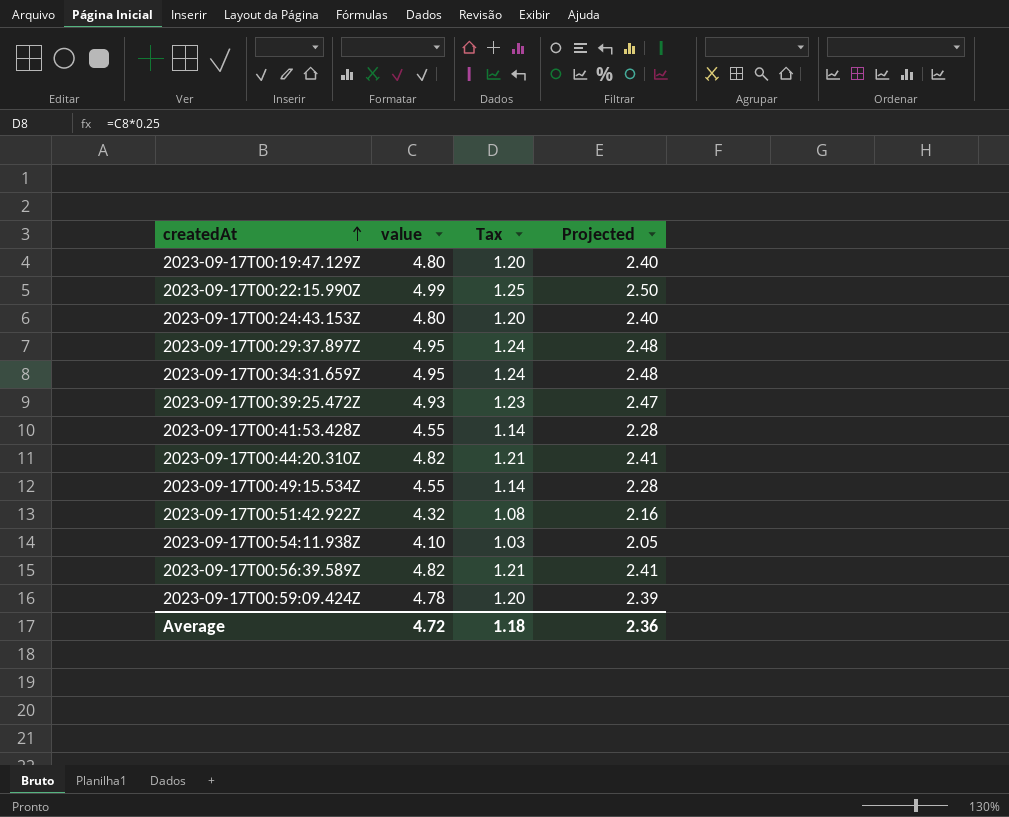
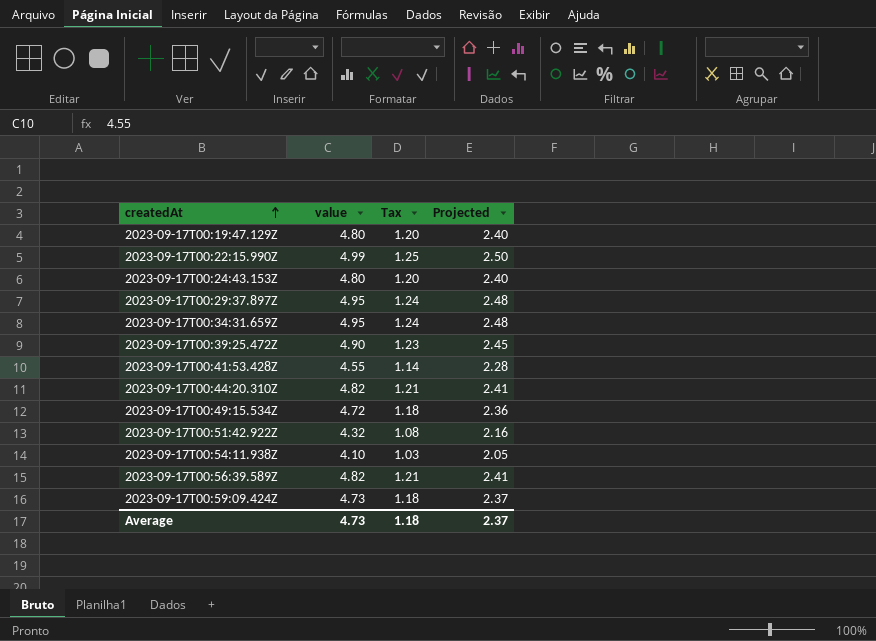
2023-09-17T00:39:25.472Z | value: 4.93 -> 4.90
2023-09-17T00:39:25.472Z | Projected: 2.47 -> 2.45
2023-09-17T00:49:15.534Z | value: 4.55 -> 4.72
2023-09-17T00:49:15.534Z | Tax: 1.14 -> 1.18
2023-09-17T00:49:15.534Z | Projected: 2.28 -> 2.36
2023-09-17T00:59:09.424Z | value: 4.78 -> 4.73
2023-09-17T00:59:09.424Z | Tax: 1.20 -> 1.18
2023-09-17T00:59:09.424Z | Projected: 2.39 -> 2.37
Average | value: 4.72 -> 4.73
Average | Projected: 2.36 -> 2.37

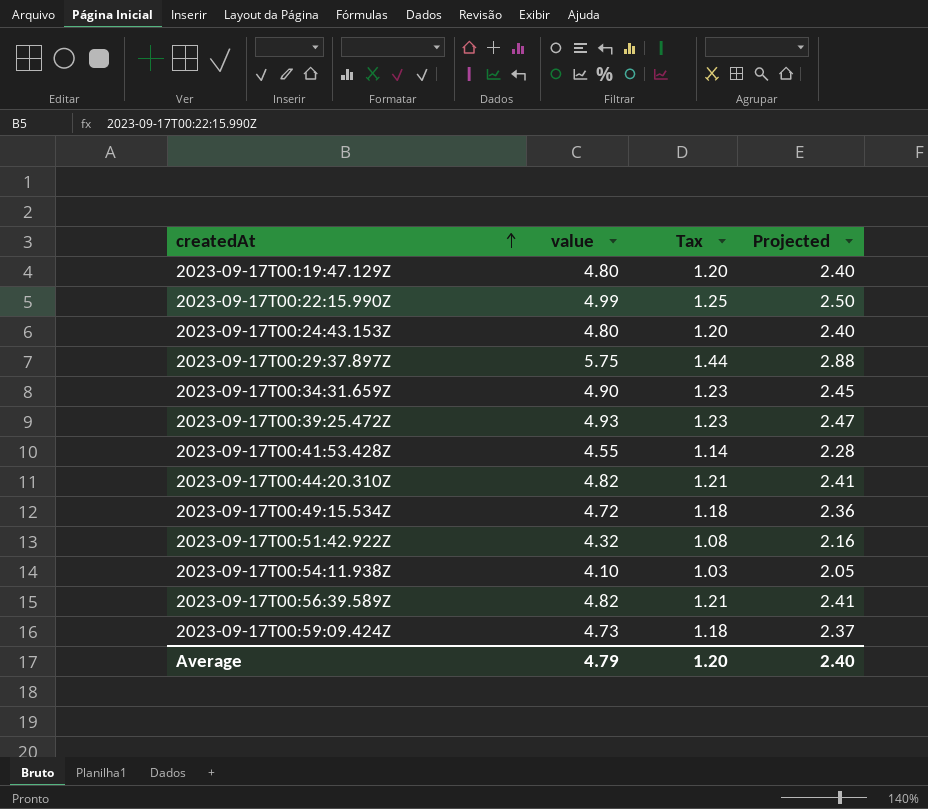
2023-09-17T00:29:37.897Z | value: 4.95 -> 5.75
2023-09-17T00:29:37.897Z | Tax: 1.24 -> 1.44
2023-09-17T00:29:37.897Z | Projected: 2.48 -> 2.88
2023-09-17T00:34:31.659Z | value: 4.95 -> 4.90
2023-09-17T00:34:31.659Z | Tax: 1.24 -> 1.23
2023-09-17T00:34:31.659Z | Projected: 2.48 -> 2.45
2023-09-17T00:39:25.472Z | value: 4.90 -> 4.93
2023-09-17T00:39:25.472Z | Projected: 2.45 -> 2.47
Average | value: 4.73 -> 4.79
Average | Tax: 1.18 -> 1.20
Average | Projected: 2.37 -> 2.40

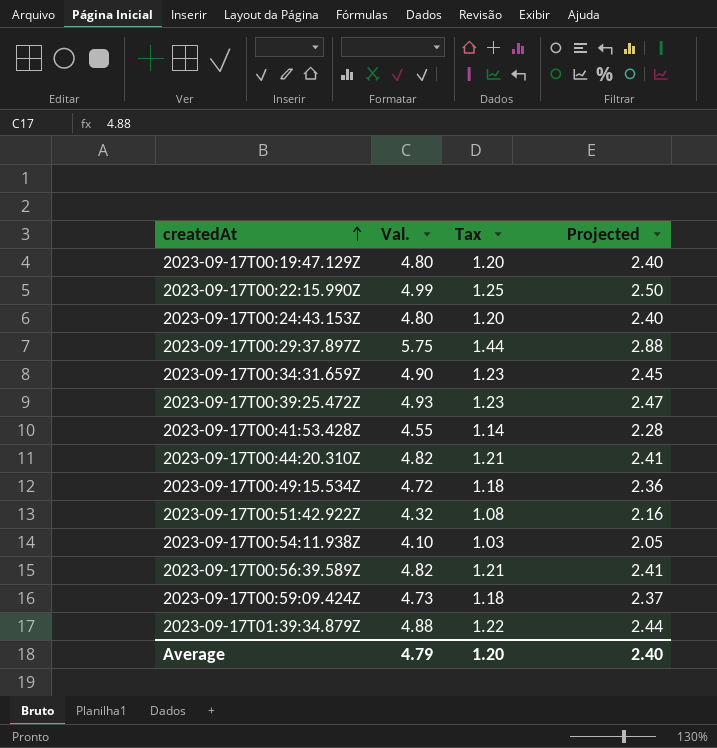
column name: value -> Val.
row 2023-09-17T01:39:34.879Z: none -> 4.88 | 1.22 | 2.44

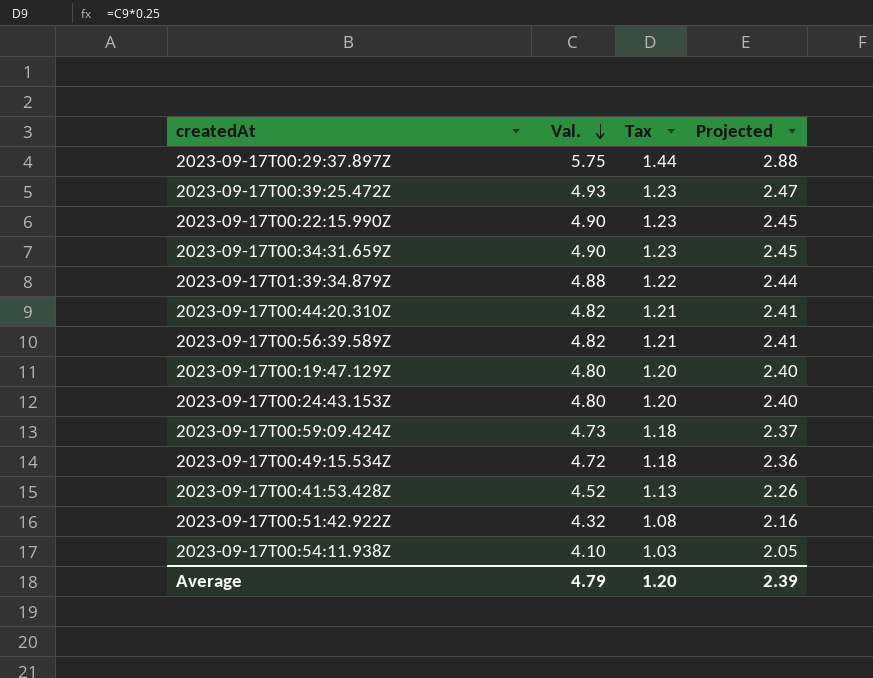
row order: createdAt ascending -> Val. descending
2023-09-17T00:22:15.990Z | Val.: 4.99 -> 4.90
2023-09-17T00:22:15.990Z | Tax: 1.25 -> 1.23
2023-09-17T00:22:15.990Z | Projected: 2.50 -> 2.45
2023-09-17T00:41:53.428Z | Val.: 4.55 -> 4.52
2023-09-17T00:41:53.428Z | Tax: 1.14 -> 1.13
2023-09-17T00:41:53.428Z | Projected: 2.28 -> 2.26
Average | Projected: 2.40 -> 2.39

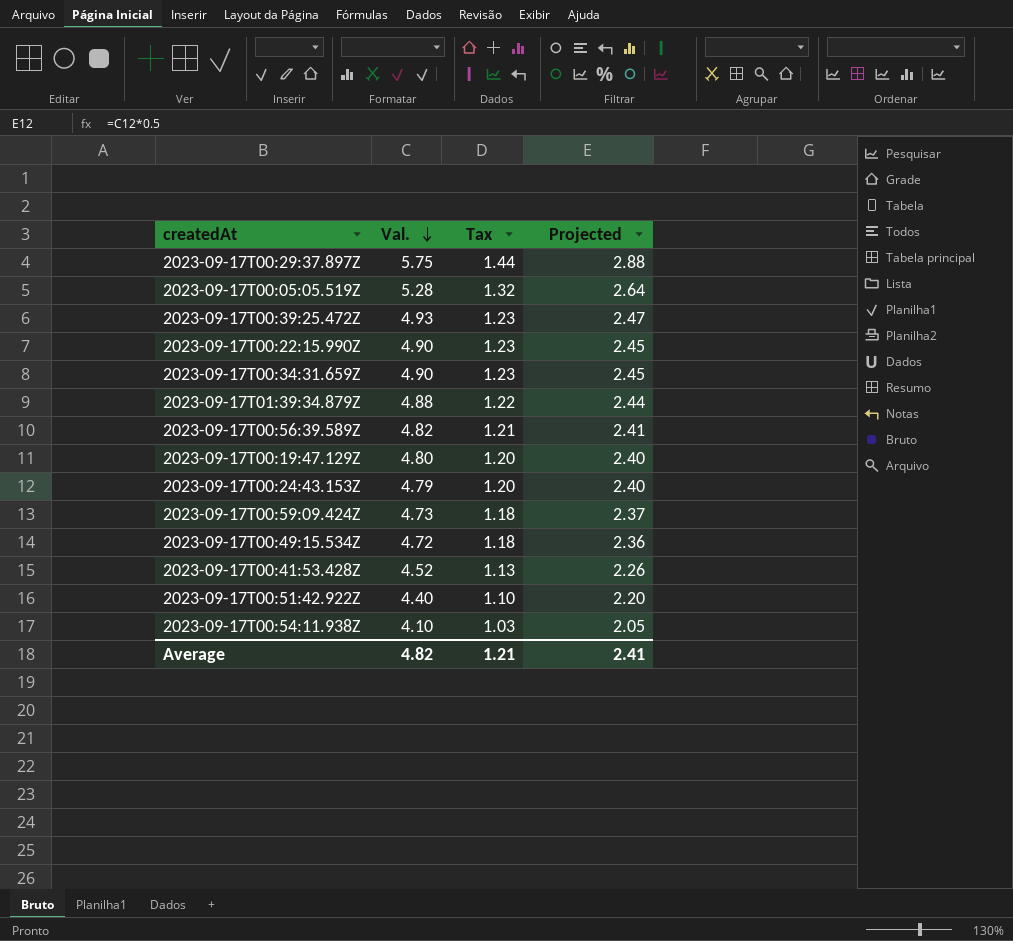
row 2023-09-17T00:44:20.310Z: 4.82 | 1.21 | 2.41 -> none
row 2023-09-17T00:05:05.519Z: none -> 5.28 | 1.32 | 2.64
2023-09-17T00:24:43.153Z | Val.: 4.80 -> 4.79
2023-09-17T00:51:42.922Z | Val.: 4.32 -> 4.40
2023-09-17T00:51:42.922Z | Tax: 1.08 -> 1.10
2023-09-17T00:51:42.922Z | Projected: 2.16 -> 2.20
Average | Val.: 4.79 -> 4.82
Average | Tax: 1.20 -> 1.21
Average | Projected: 2.39 -> 2.41

